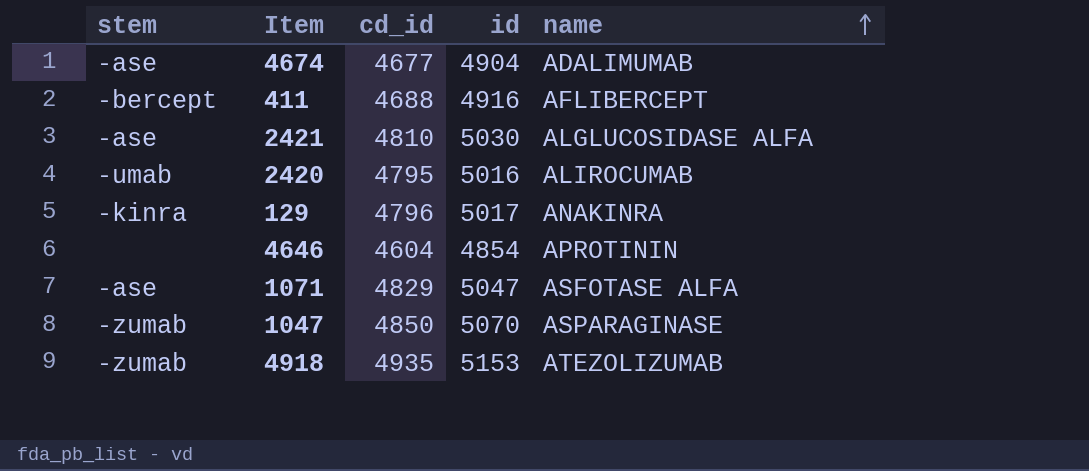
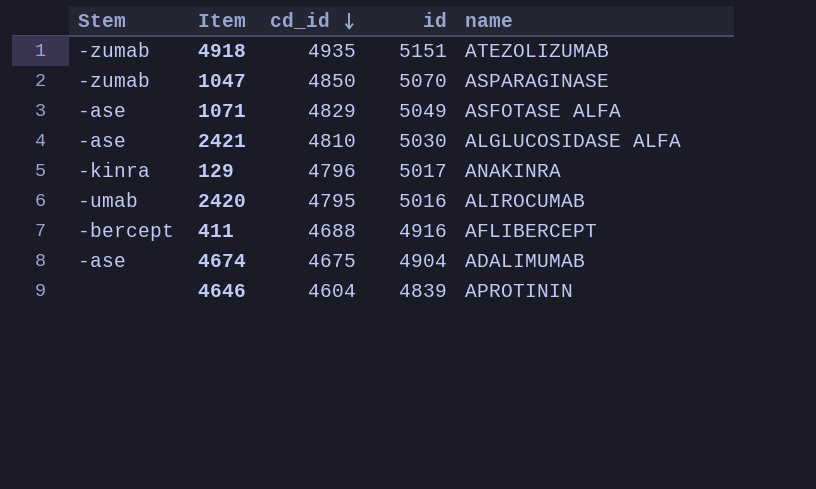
row order: name ascending -> cd_id descending
column name: stem -> Stem
4918 | id: 5153 -> 5151
1071 | id: 5047 -> 5049
4674 | cd_id: 4677 -> 4675
4646 | id: 4854 -> 4839

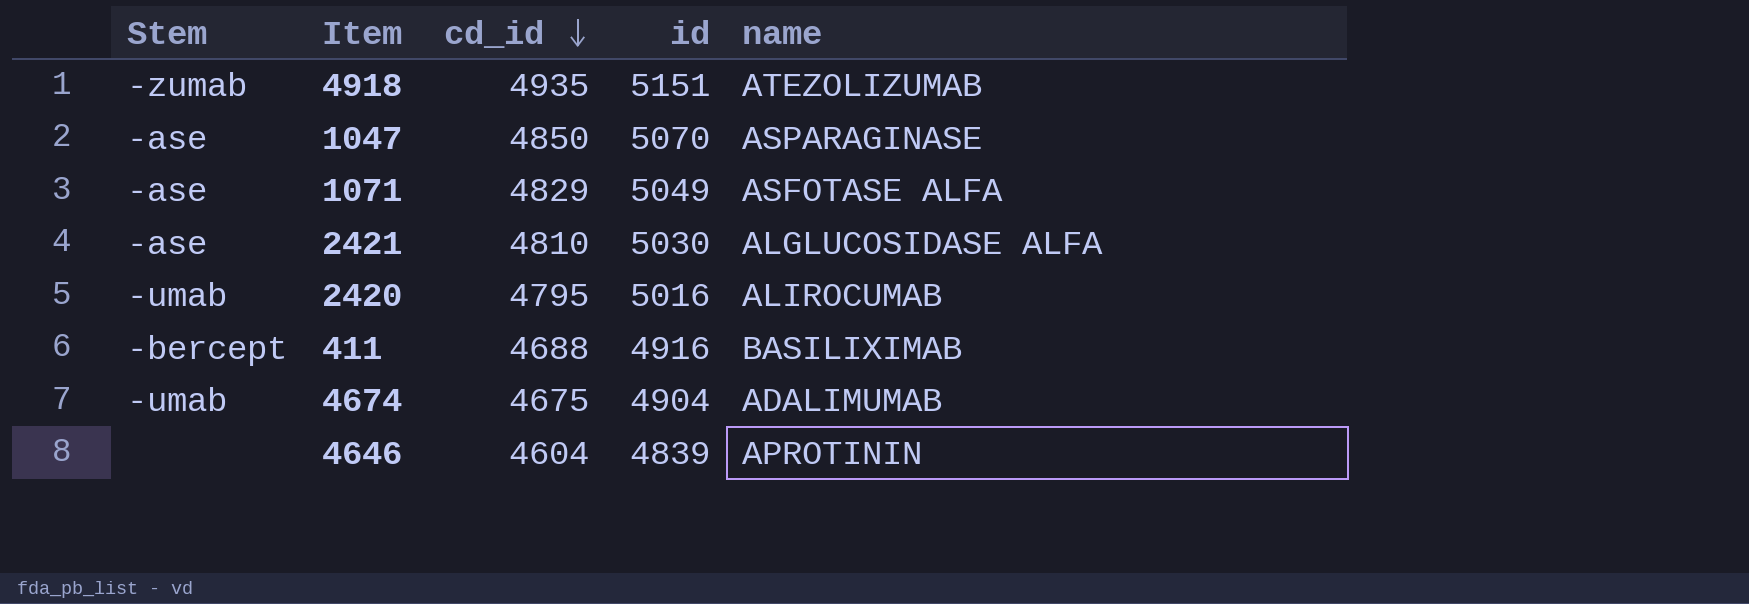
row 129: -kinra | 4796 | 5017 | ANAKINRA -> none
1047 | Stem: -zumab -> -ase
411 | name: AFLIBERCEPT -> BASILIXIMAB
4674 | Stem: -ase -> -umab

